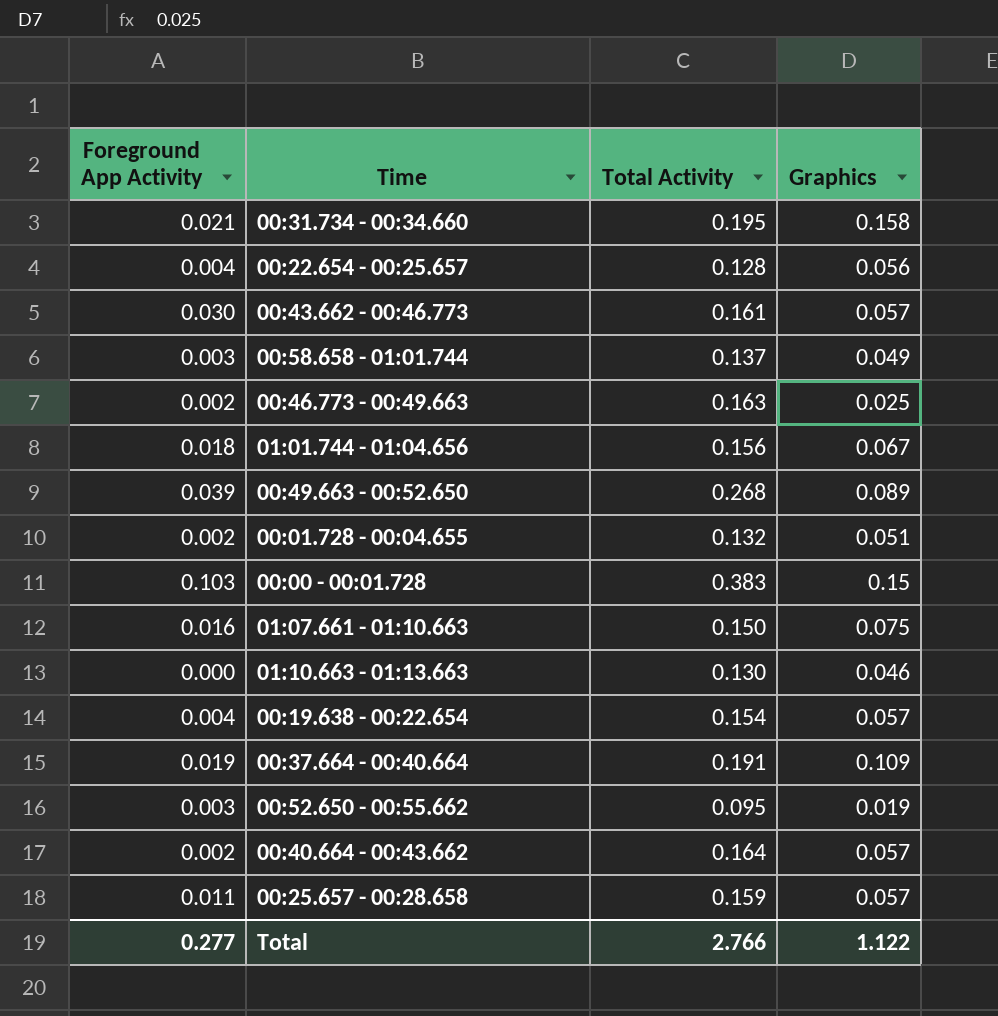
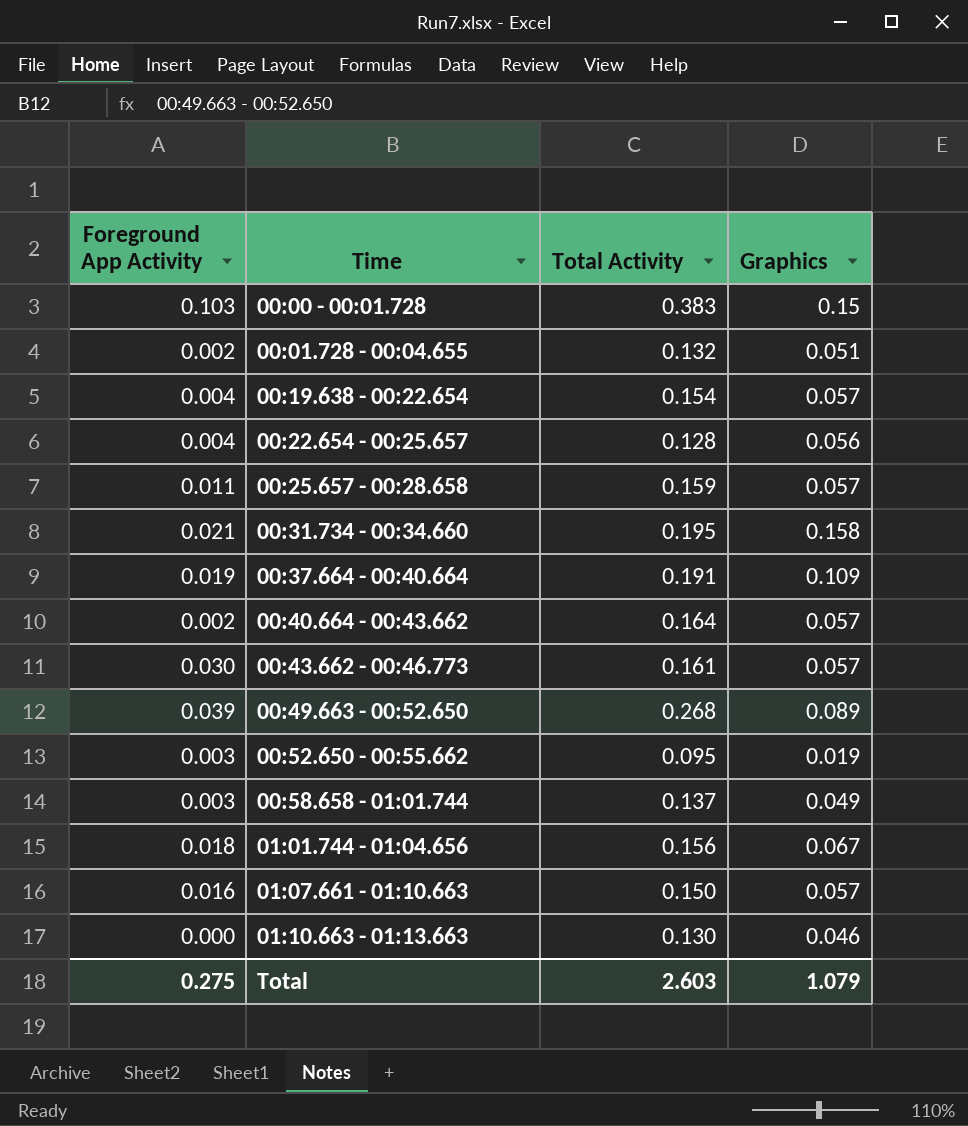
row order: none -> Time ascending
row 00:46.773 - 00:49.663: 0.002 | 0.163 | 0.025 -> none
01:07.661 - 01:10.663 | Graphics: 0.075 -> 0.057
Total | Foreground App Activity: 0.277 -> 0.275
Total | Total Activity: 2.766 -> 2.603
Total | Graphics: 1.122 -> 1.079

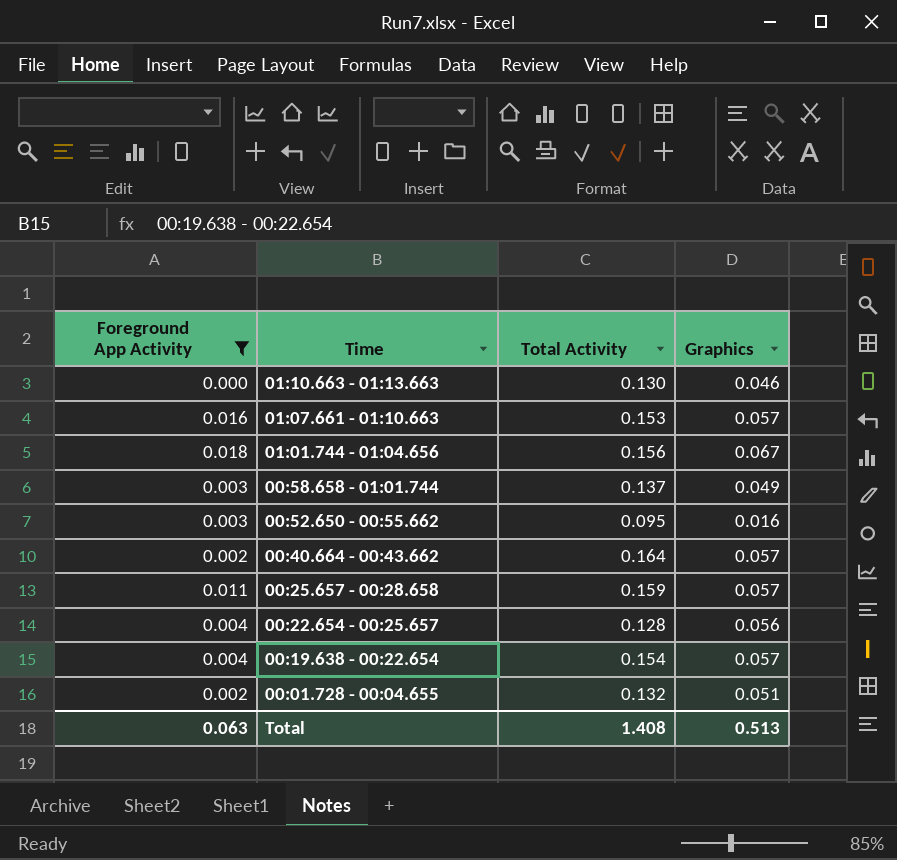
filter: none -> Foreground App Activity <= 0.018
row order: Time ascending -> Time descending
01:07.661 - 01:10.663 | Total Activity: 0.150 -> 0.153
00:52.650 - 00:55.662 | Graphics: 0.019 -> 0.016
Total | Foreground App Activity: 0.275 -> 0.063
Total | Total Activity: 2.603 -> 1.408
Total | Graphics: 1.079 -> 0.513

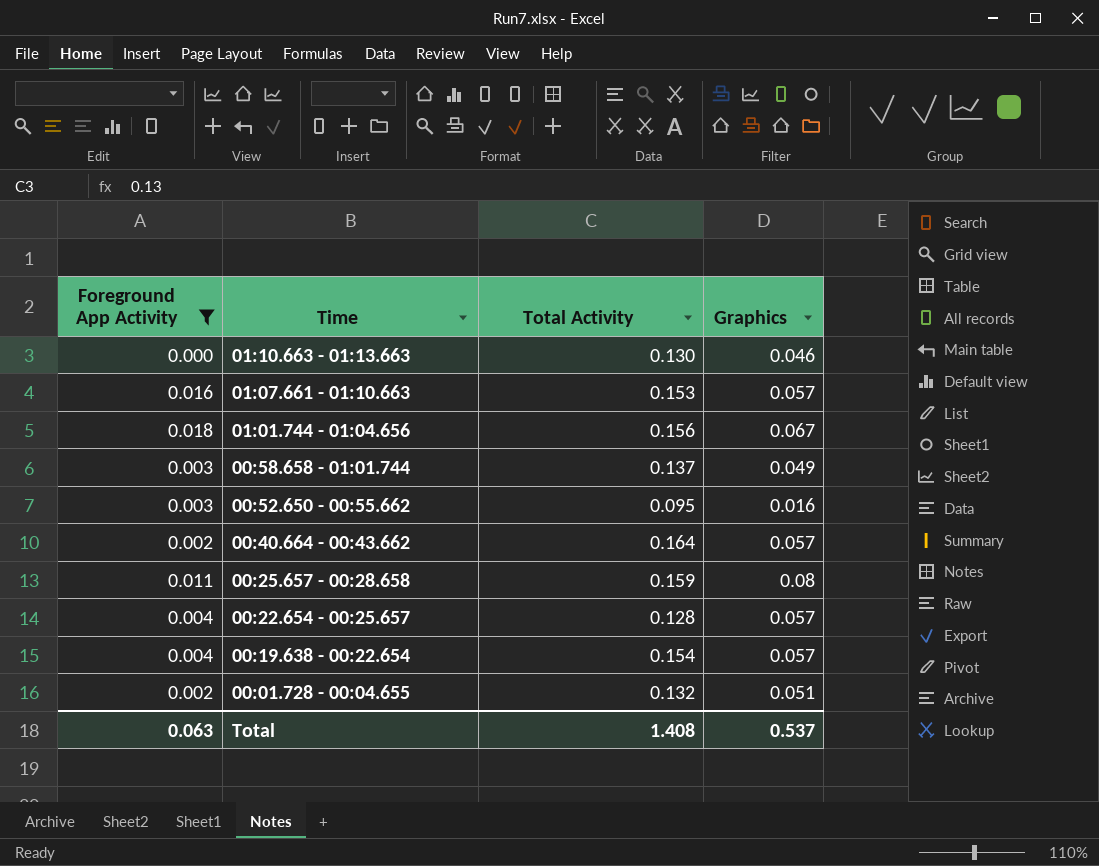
00:25.657 - 00:28.658 | Graphics: 0.057 -> 0.08
00:22.654 - 00:25.657 | Graphics: 0.056 -> 0.057
Total | Graphics: 0.513 -> 0.537

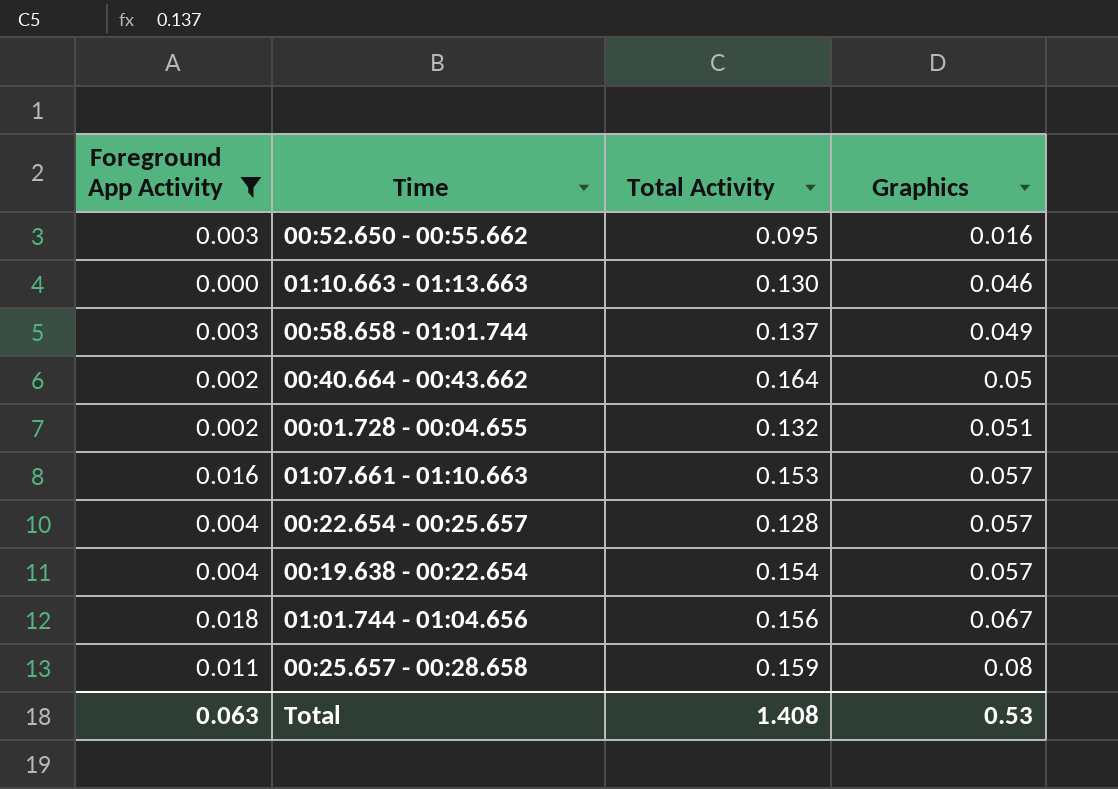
row order: Time descending -> Graphics ascending
00:40.664 - 00:43.662 | Graphics: 0.057 -> 0.05
Total | Graphics: 0.537 -> 0.53

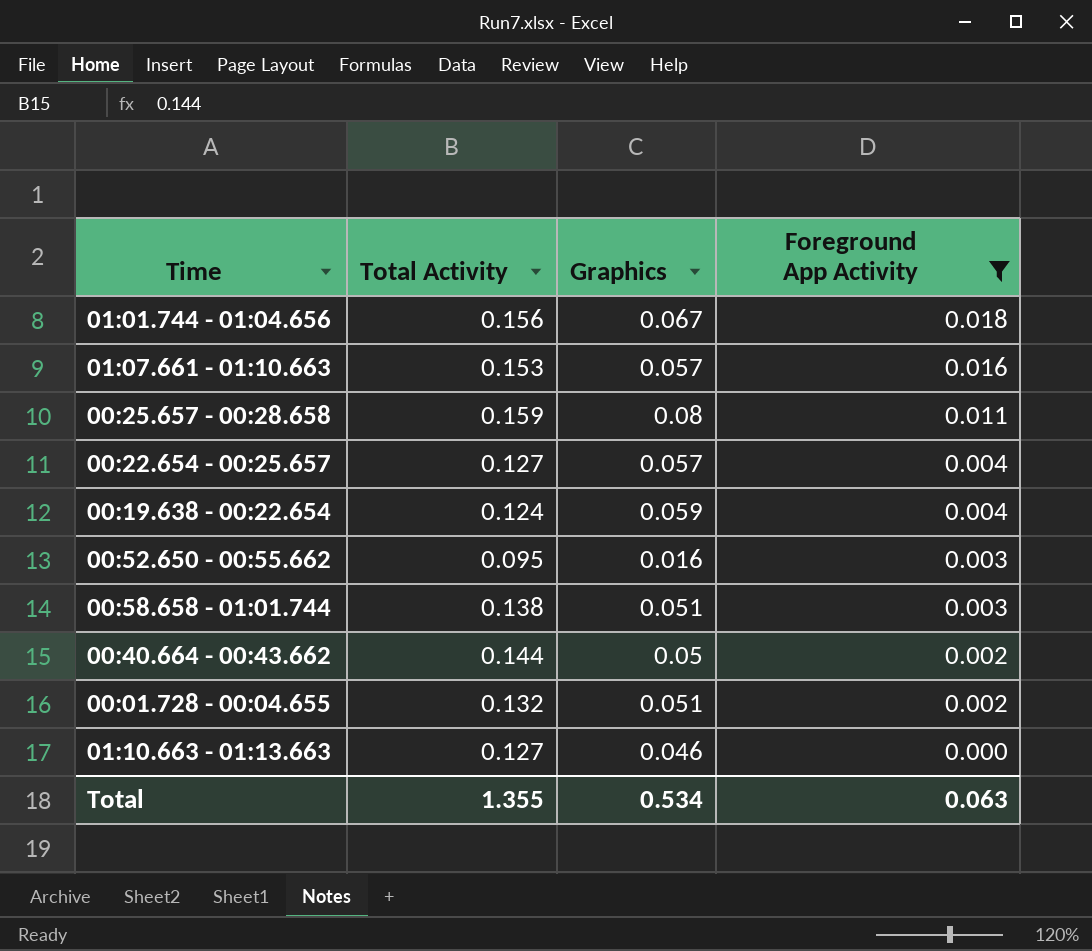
row order: Graphics ascending -> Foreground App Activity descending
column Foreground App Activity | position: 1 -> 4
00:22.654 - 00:25.657 | Total Activity: 0.128 -> 0.127
00:19.638 - 00:22.654 | Total Activity: 0.154 -> 0.124
00:19.638 - 00:22.654 | Graphics: 0.057 -> 0.059
00:58.658 - 01:01.744 | Total Activity: 0.137 -> 0.138
00:58.658 - 01:01.744 | Graphics: 0.049 -> 0.051
00:40.664 - 00:43.662 | Total Activity: 0.164 -> 0.144
01:10.663 - 01:13.663 | Total Activity: 0.130 -> 0.127
Total | Total Activity: 1.408 -> 1.355
Total | Graphics: 0.53 -> 0.534

